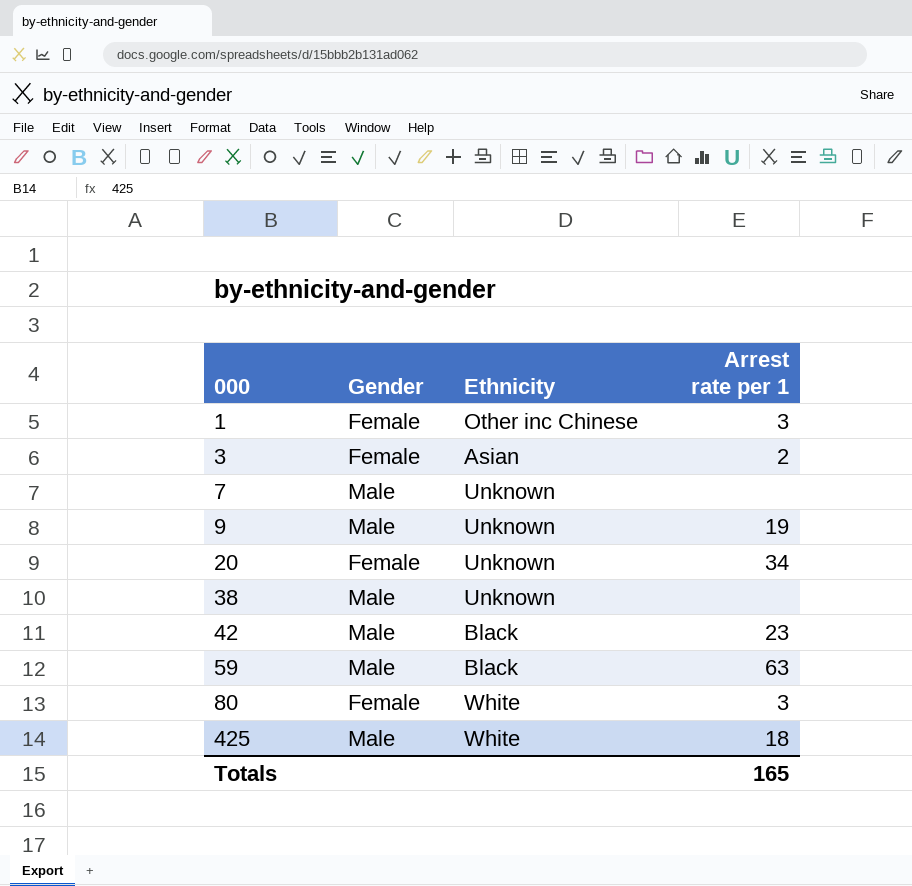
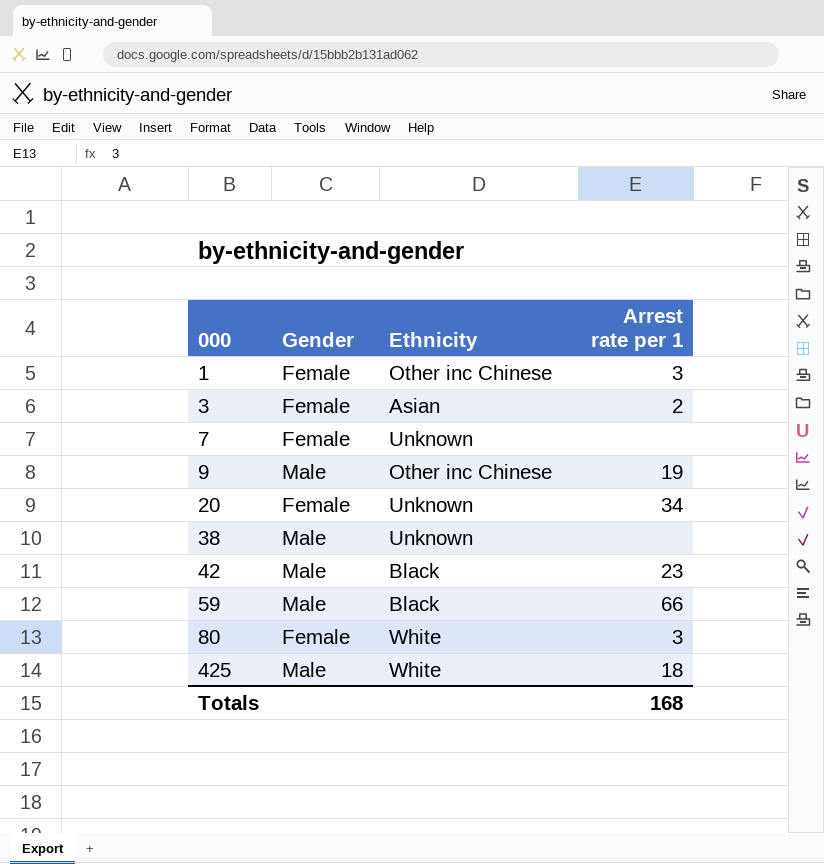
7 | Gender: Male -> Female
9 | Ethnicity: Unknown -> Other inc Chinese
59 | Arrest rate per 1: 63 -> 66
Totals | Arrest rate per 1: 165 -> 168

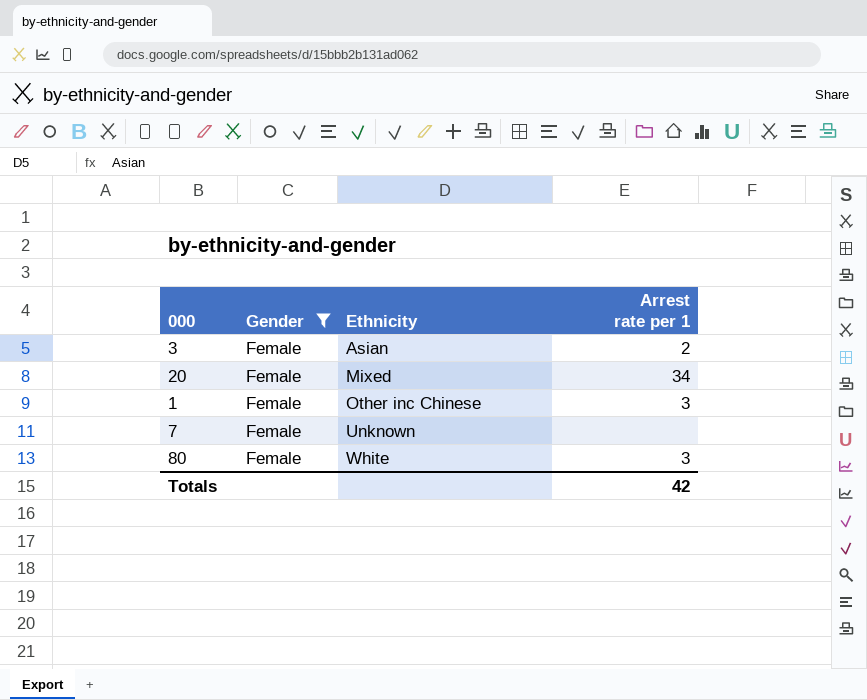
filter: none -> Gender = Female
row order: 000 ascending -> Ethnicity ascending
20 | Ethnicity: Unknown -> Mixed
Totals | Arrest rate per 1: 168 -> 42

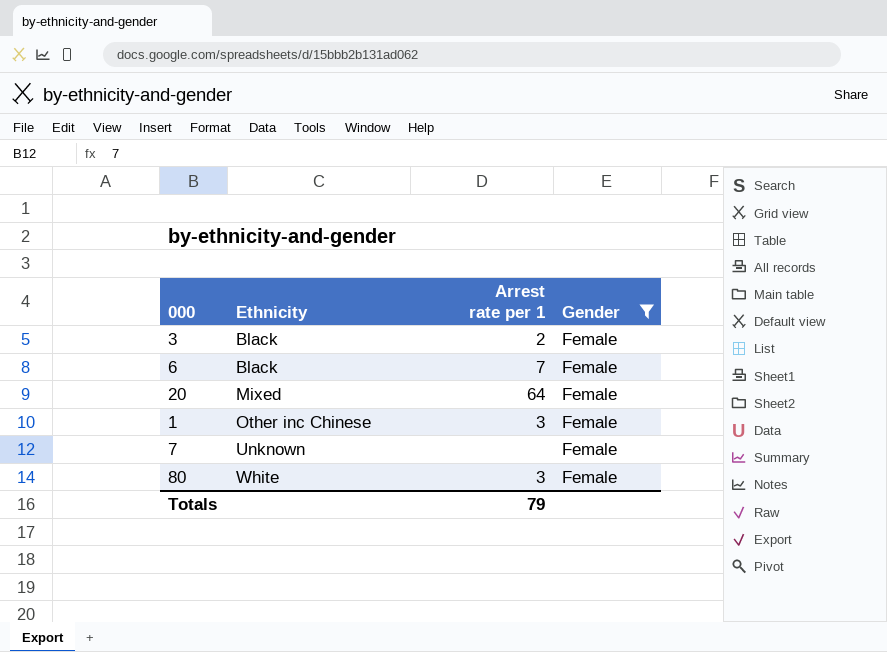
column Gender | position: 2 -> 4
3 | Ethnicity: Asian -> Black
row 6: none -> Black | 7 | Female
20 | Arrest rate per 1: 34 -> 64
Totals | Arrest rate per 1: 42 -> 79

